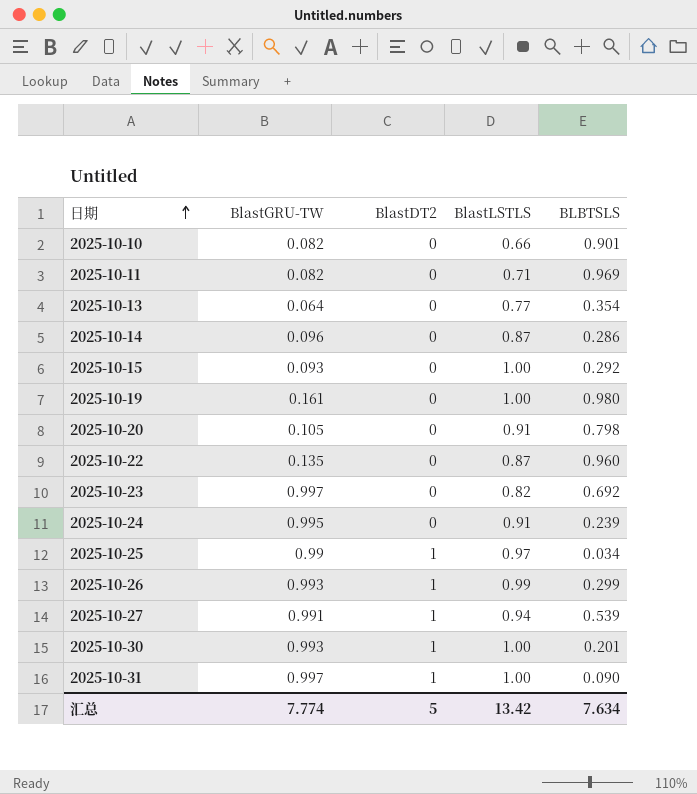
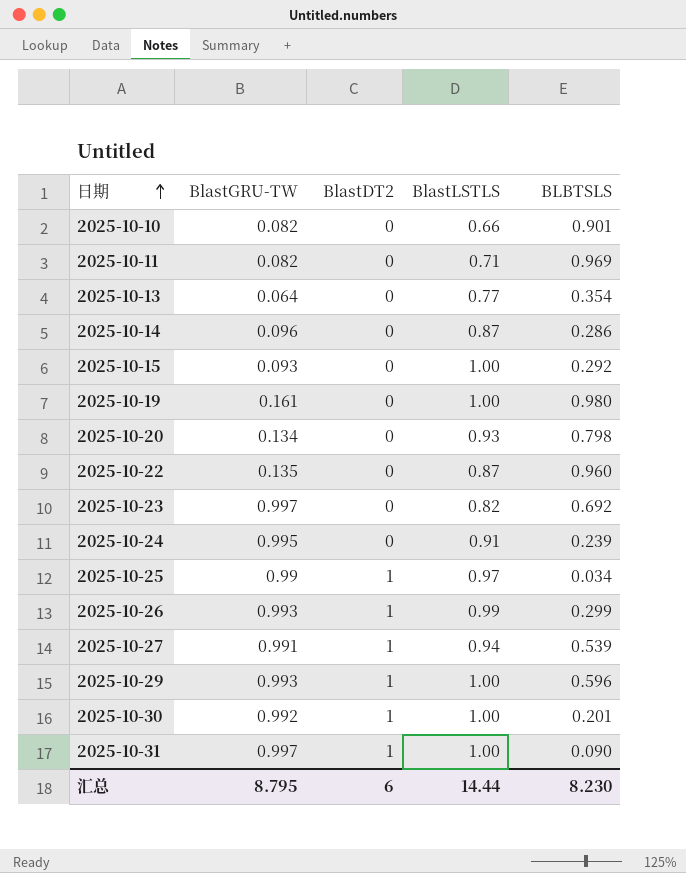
2025-10-20 | BlastGRU-TW: 0.105 -> 0.134
2025-10-20 | BlastLSTLS: 0.91 -> 0.93
row 2025-10-29: none -> 0.993 | 1 | 1.00 | 0.596
2025-10-30 | BlastGRU-TW: 0.993 -> 0.992
汇总 | BlastGRU-TW: 7.774 -> 8.795
汇总 | BlastDT2: 5 -> 6
汇总 | BlastLSTLS: 13.42 -> 14.44
汇总 | BLBTSLS: 7.634 -> 8.230

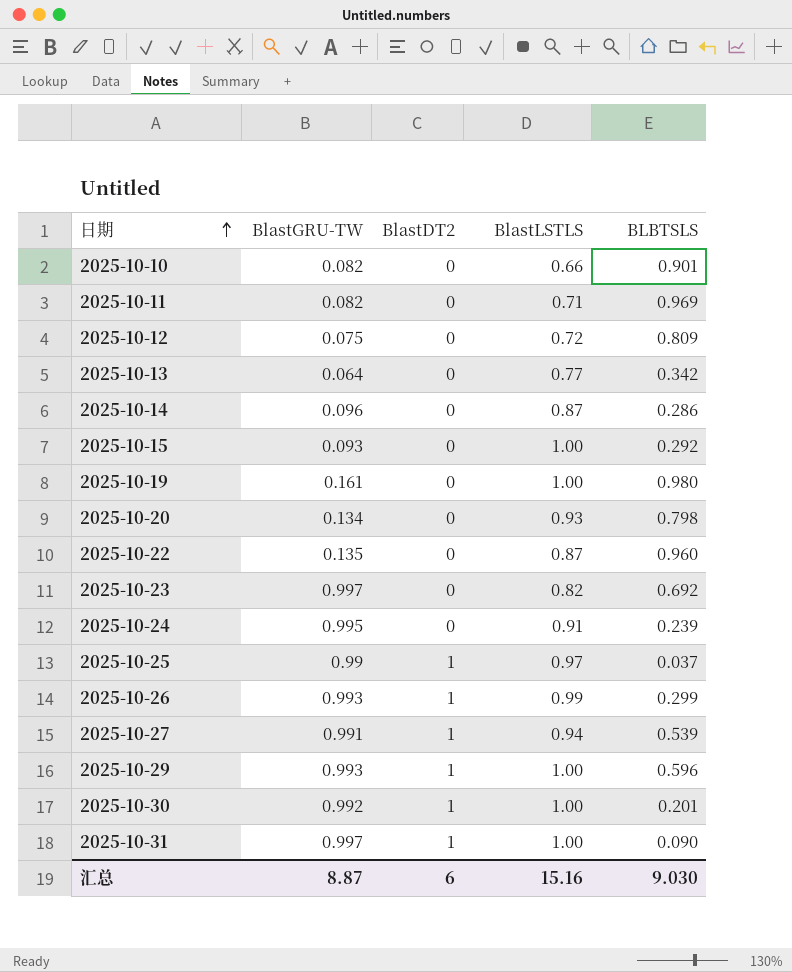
row 2025-10-12: none -> 0.075 | 0 | 0.72 | 0.809
2025-10-13 | BLBTSLS: 0.354 -> 0.342
2025-10-25 | BLBTSLS: 0.034 -> 0.037
汇总 | BlastGRU-TW: 8.795 -> 8.87
汇总 | BlastLSTLS: 14.44 -> 15.16
汇总 | BLBTSLS: 8.230 -> 9.030

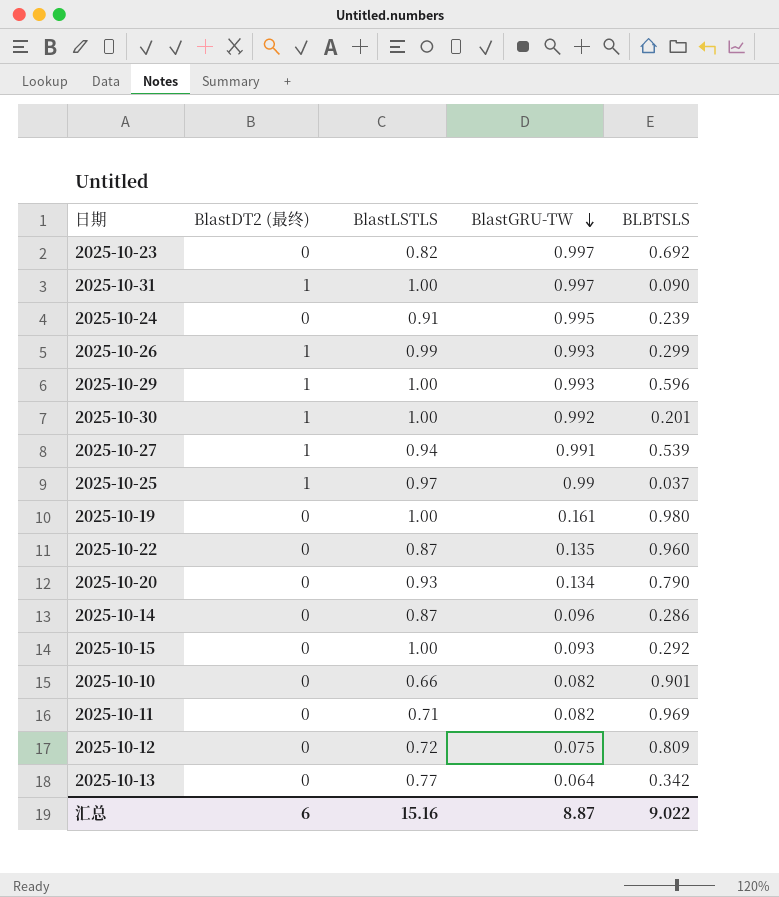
row order: 日期 ascending -> BlastGRU-TW descending
column name: BlastDT2 -> BlastDT2 (最终)
column BlastGRU-TW | position: 2 -> 4
2025-10-20 | BLBTSLS: 0.798 -> 0.790
汇总 | BLBTSLS: 9.030 -> 9.022

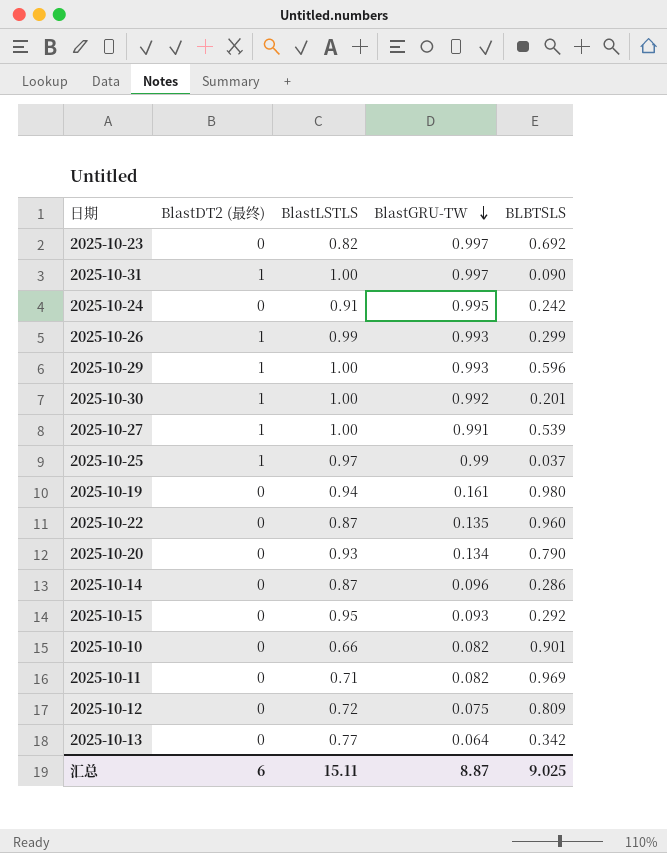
2025-10-24 | BLBTSLS: 0.239 -> 0.242
2025-10-27 | BlastLSTLS: 0.94 -> 1.00
2025-10-19 | BlastLSTLS: 1.00 -> 0.94
2025-10-15 | BlastLSTLS: 1.00 -> 0.95
汇总 | BlastLSTLS: 15.16 -> 15.11
汇总 | BLBTSLS: 9.022 -> 9.025

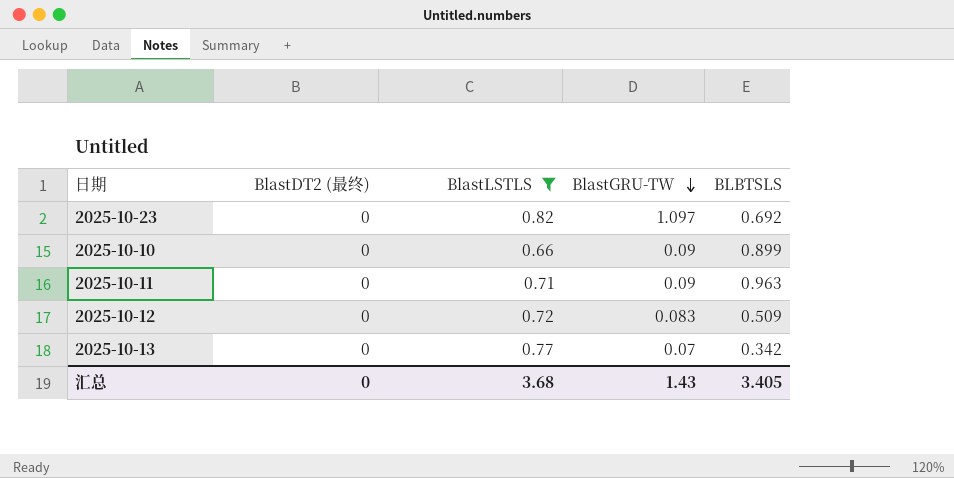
filter: none -> BlastLSTLS <= 0.82
2025-10-23 | BlastGRU-TW: 0.997 -> 1.097
2025-10-10 | BlastGRU-TW: 0.082 -> 0.09
2025-10-10 | BLBTSLS: 0.901 -> 0.899
2025-10-11 | BlastGRU-TW: 0.082 -> 0.09
2025-10-11 | BLBTSLS: 0.969 -> 0.963
2025-10-12 | BlastGRU-TW: 0.075 -> 0.083
2025-10-12 | BLBTSLS: 0.809 -> 0.509
2025-10-13 | BlastGRU-TW: 0.064 -> 0.07
汇总 | BlastDT2 (最终): 6 -> 0
汇总 | BlastLSTLS: 15.11 -> 3.68
汇总 | BlastGRU-TW: 8.87 -> 1.43
汇总 | BLBTSLS: 9.025 -> 3.405

